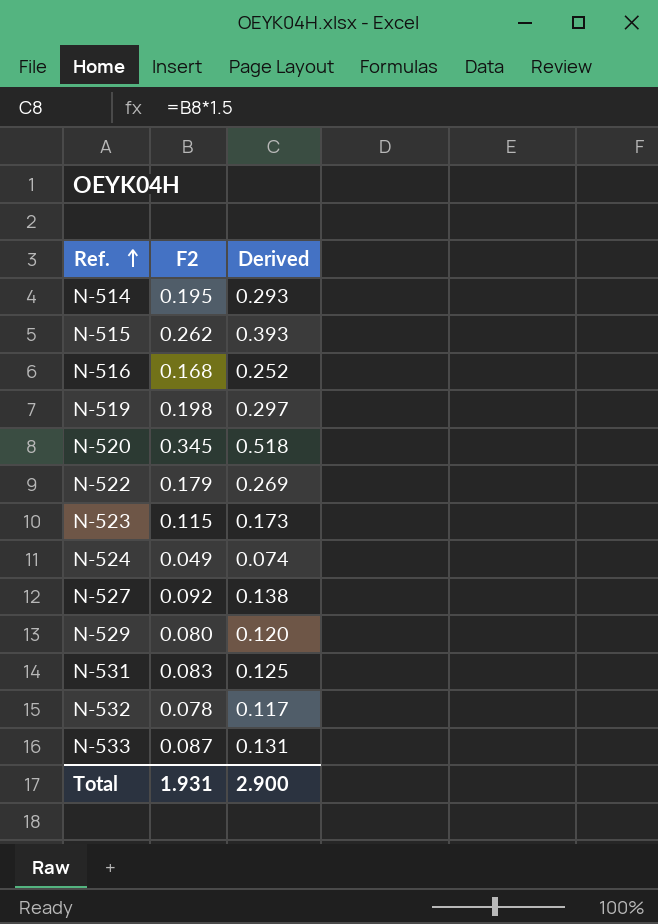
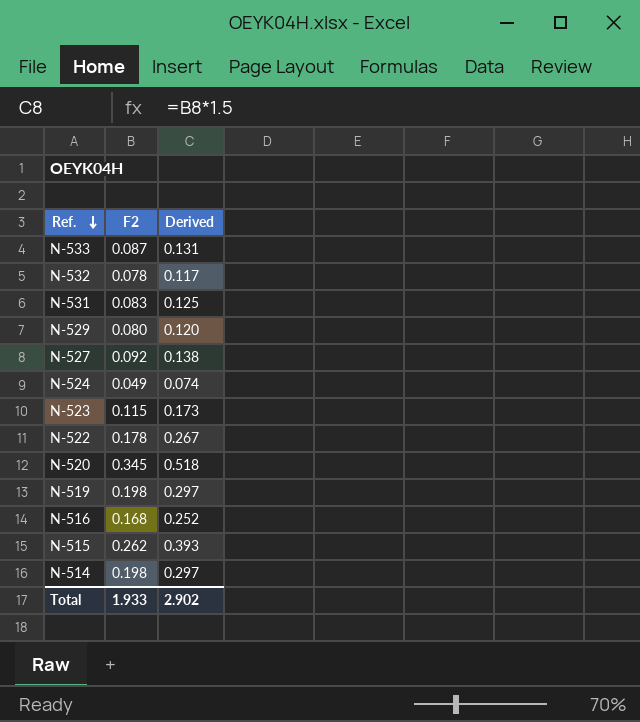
row order: Ref. ascending -> Ref. descending
N-522 | F2: 0.179 -> 0.178
N-522 | Derived: 0.269 -> 0.267
N-514 | F2: 0.195 -> 0.198
N-514 | Derived: 0.293 -> 0.297
Total | F2: 1.931 -> 1.933
Total | Derived: 2.900 -> 2.902

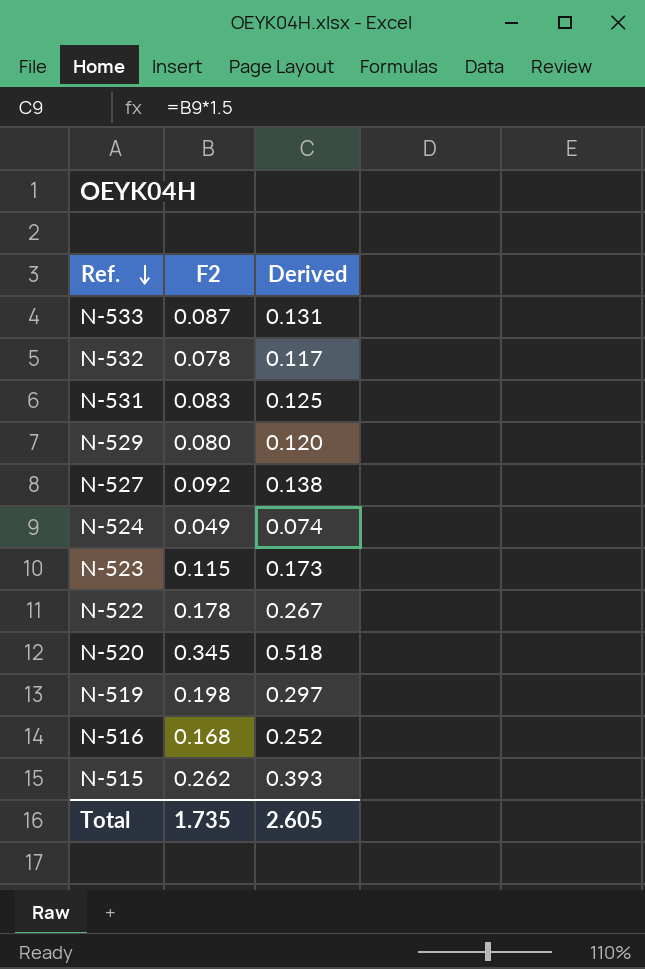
row N-514: 0.198 | 0.297 -> none
Total | F2: 1.933 -> 1.735
Total | Derived: 2.902 -> 2.605

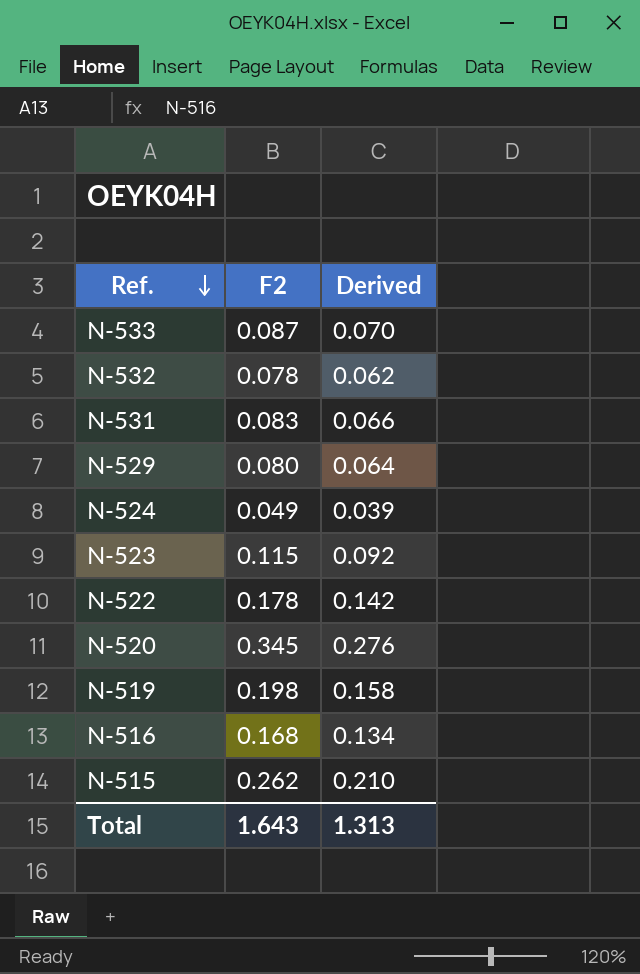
column Derived | formula: [F2] * 1.5 -> [F2] * 0.8
row N-527: 0.092 | 0.138 -> none
Total | F2: 1.735 -> 1.643
Total | Derived: 2.605 -> 1.313

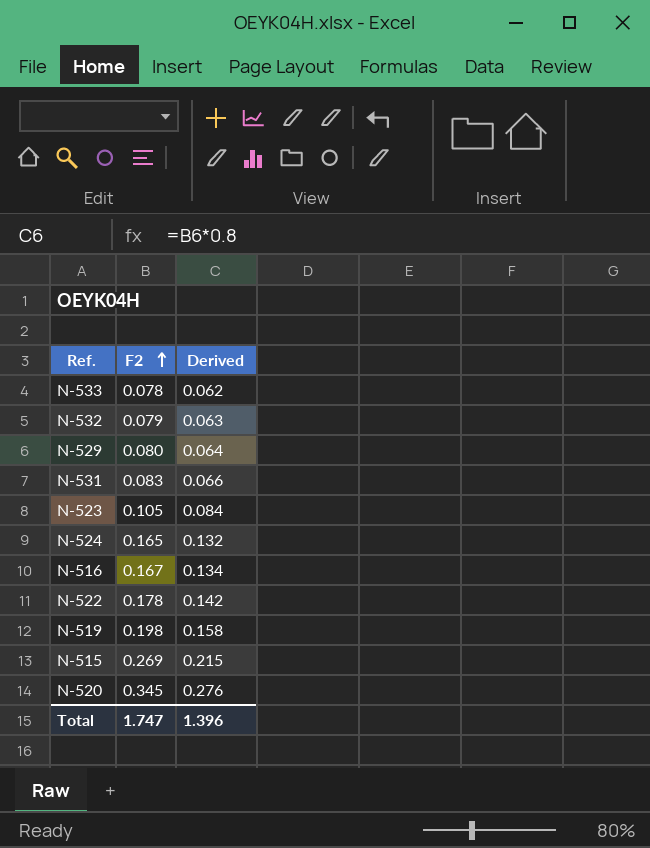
row order: Ref. descending -> F2 ascending
N-533 | F2: 0.087 -> 0.078
N-533 | Derived: 0.070 -> 0.062
N-532 | F2: 0.078 -> 0.079
N-532 | Derived: 0.062 -> 0.063
N-523 | F2: 0.115 -> 0.105
N-523 | Derived: 0.092 -> 0.084
N-524 | F2: 0.049 -> 0.165
N-524 | Derived: 0.039 -> 0.132
N-516 | F2: 0.168 -> 0.167
N-515 | F2: 0.262 -> 0.269
N-515 | Derived: 0.210 -> 0.215
Total | F2: 1.643 -> 1.747
Total | Derived: 1.313 -> 1.396

